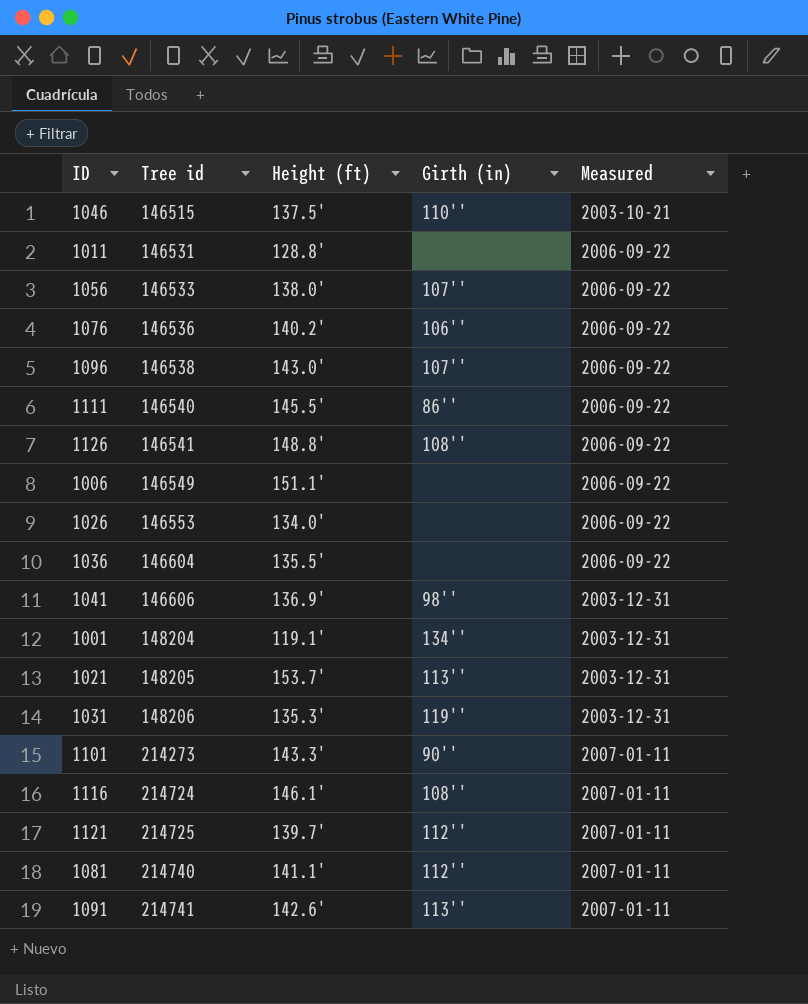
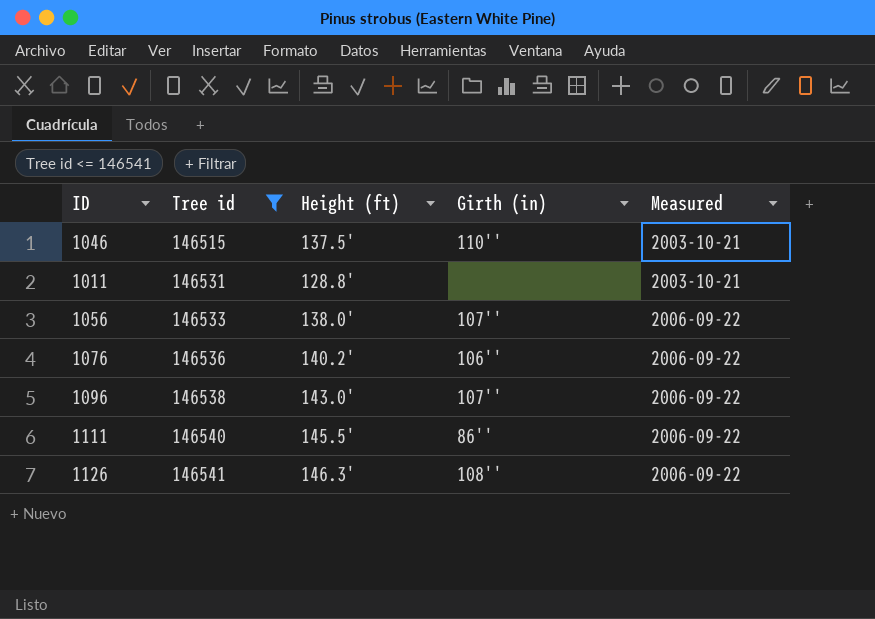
filter: none -> Tree id <= 146541
1011 | Measured: 2006-09-22 -> 2003-10-21
1126 | Height (ft): 148.8' -> 146.3'

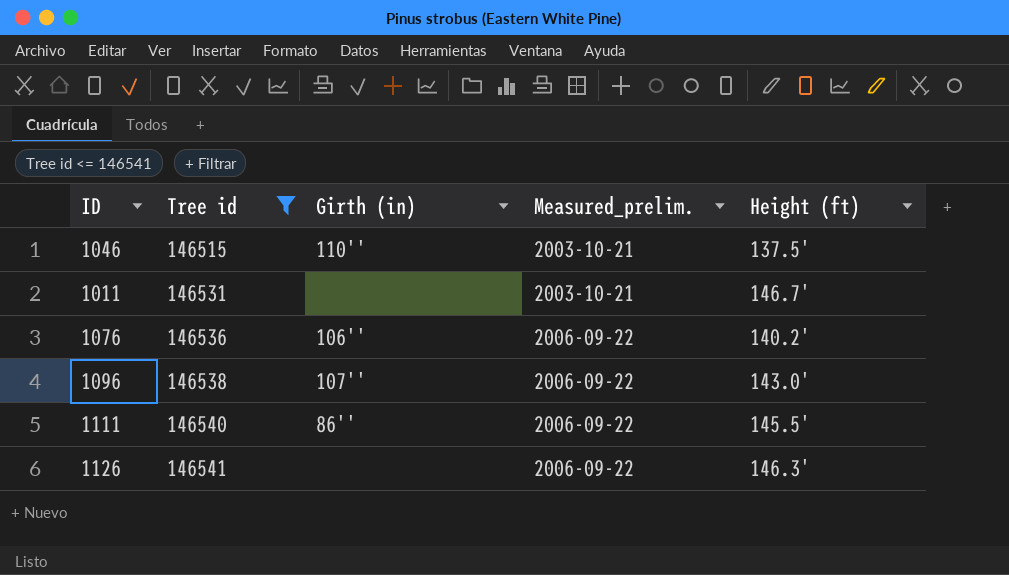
column name: Measured -> Measured_prelim.
column Height (ft) | position: 3 -> 5
row 1056: 146533 | 138.0' | 107'' | 2006-09-22 -> none
1011 | Height (ft): 128.8' -> 146.7'
1126 | Girth (in): 108'' -> none

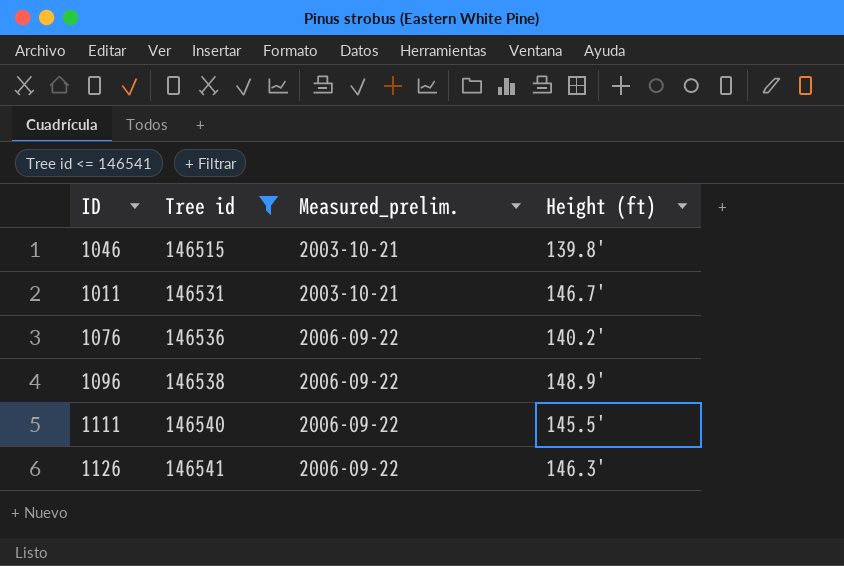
column Girth (in) | position: 3 -> none
1046 | Height (ft): 137.5' -> 139.8'
1096 | Height (ft): 143.0' -> 148.9'

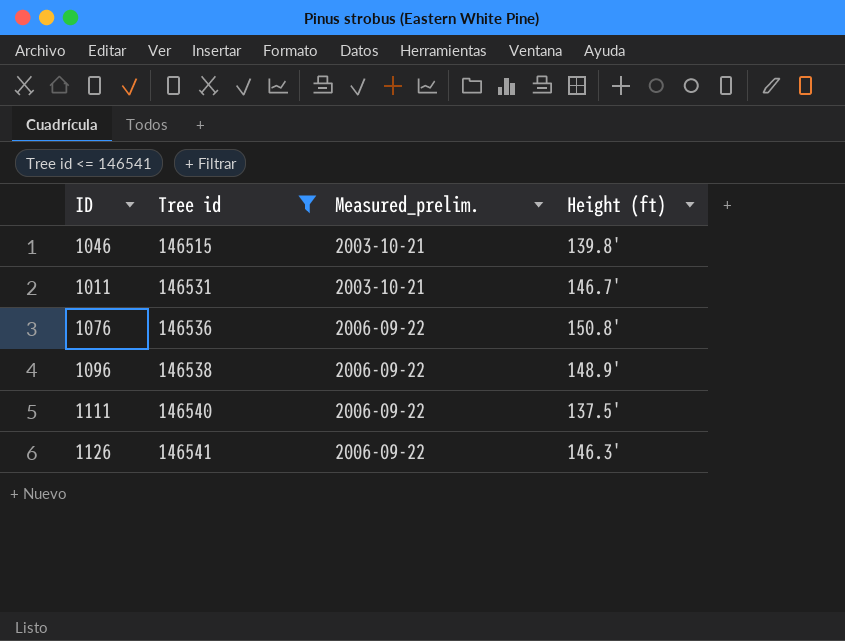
1076 | Height (ft): 140.2' -> 150.8'
1111 | Height (ft): 145.5' -> 137.5'

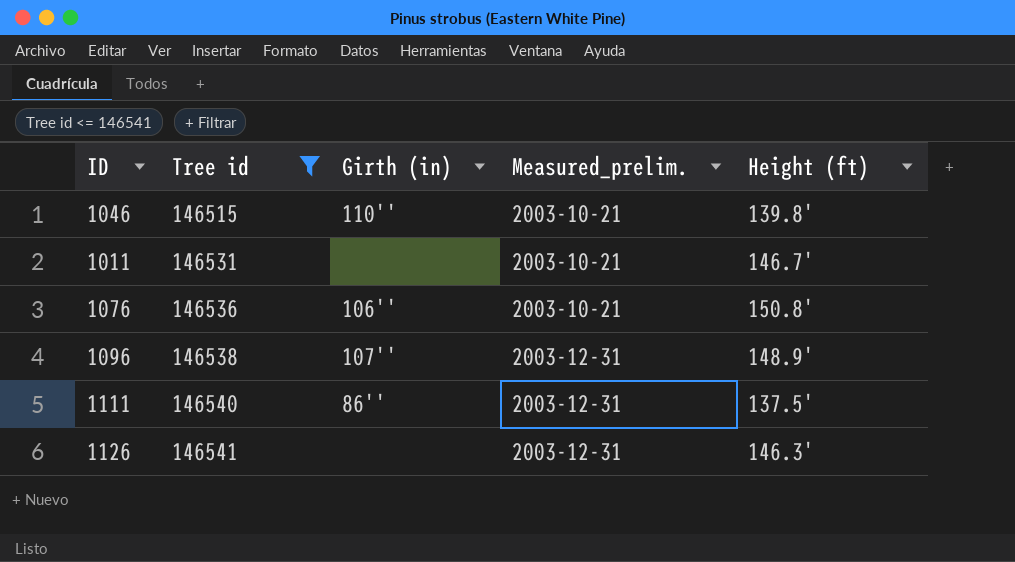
column Girth (in) | position: none -> 3
1076 | Measured_prelim.: 2006-09-22 -> 2003-10-21
1096 | Measured_prelim.: 2006-09-22 -> 2003-12-31
1111 | Measured_prelim.: 2006-09-22 -> 2003-12-31
1126 | Measured_prelim.: 2006-09-22 -> 2003-12-31

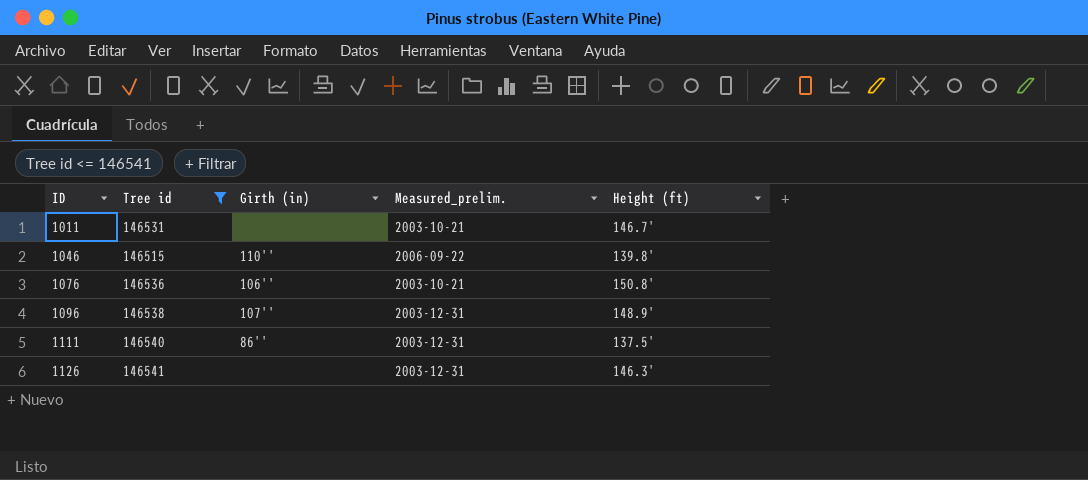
row order: Tree id ascending -> ID ascending
1046 | Measured_prelim.: 2003-10-21 -> 2006-09-22

